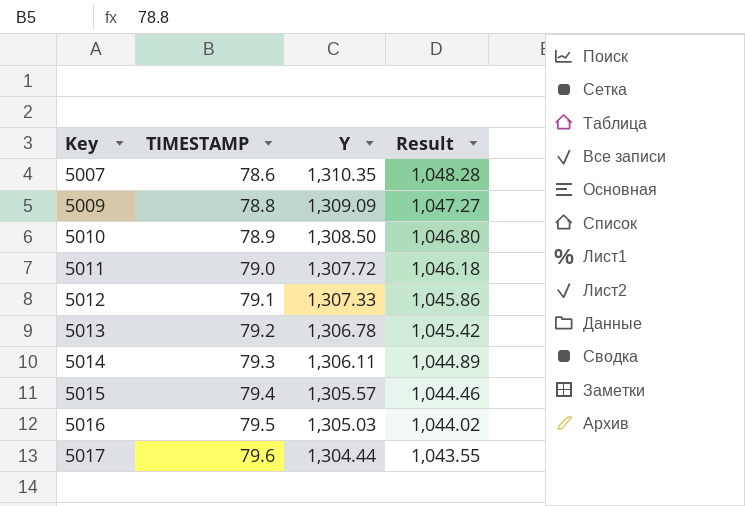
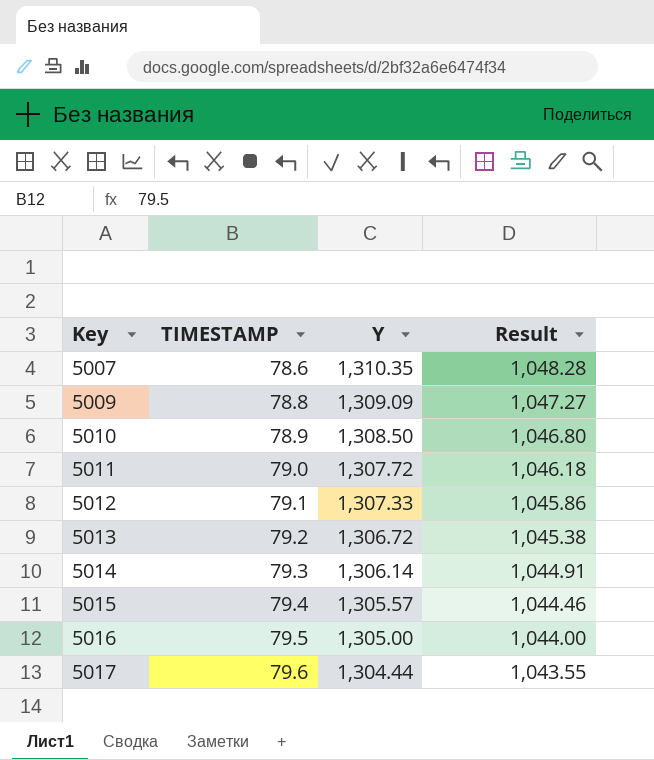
5013 | Y: 1,306.78 -> 1,306.72
5013 | Result: 1,045.42 -> 1,045.38
5014 | Y: 1,306.11 -> 1,306.14
5014 | Result: 1,044.89 -> 1,044.91
5016 | Y: 1,305.03 -> 1,305.00
5016 | Result: 1,044.02 -> 1,044.00

